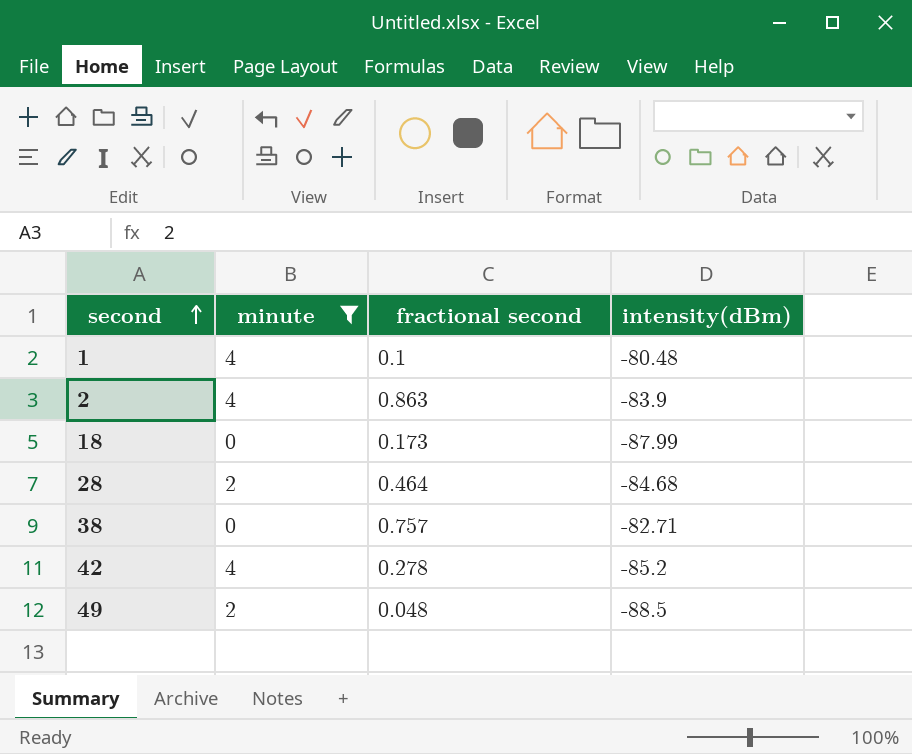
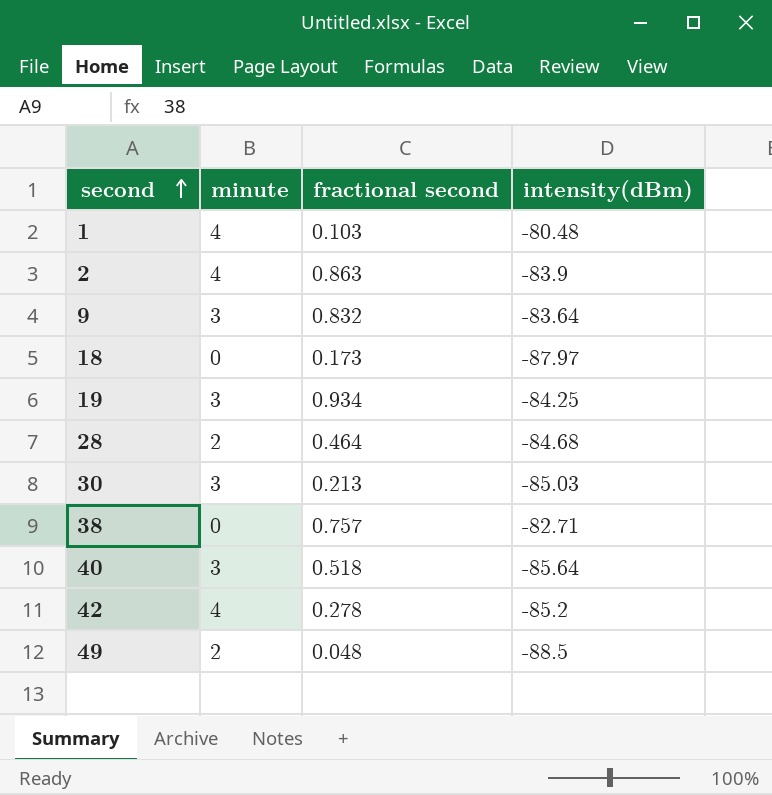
filter: minute != 3 -> none
1 | fractional second: 0.1 -> 0.103
18 | intensity(dBm): -87.99 -> -87.97

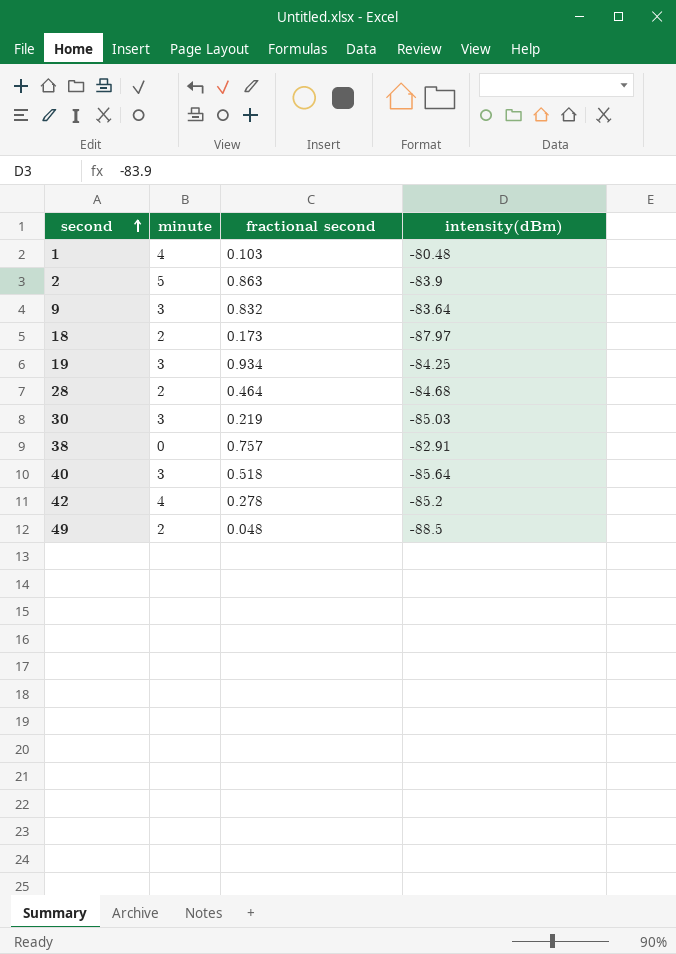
2 | minute: 4 -> 5
18 | minute: 0 -> 2
30 | fractional second: 0.213 -> 0.219
38 | intensity(dBm): -82.71 -> -82.91

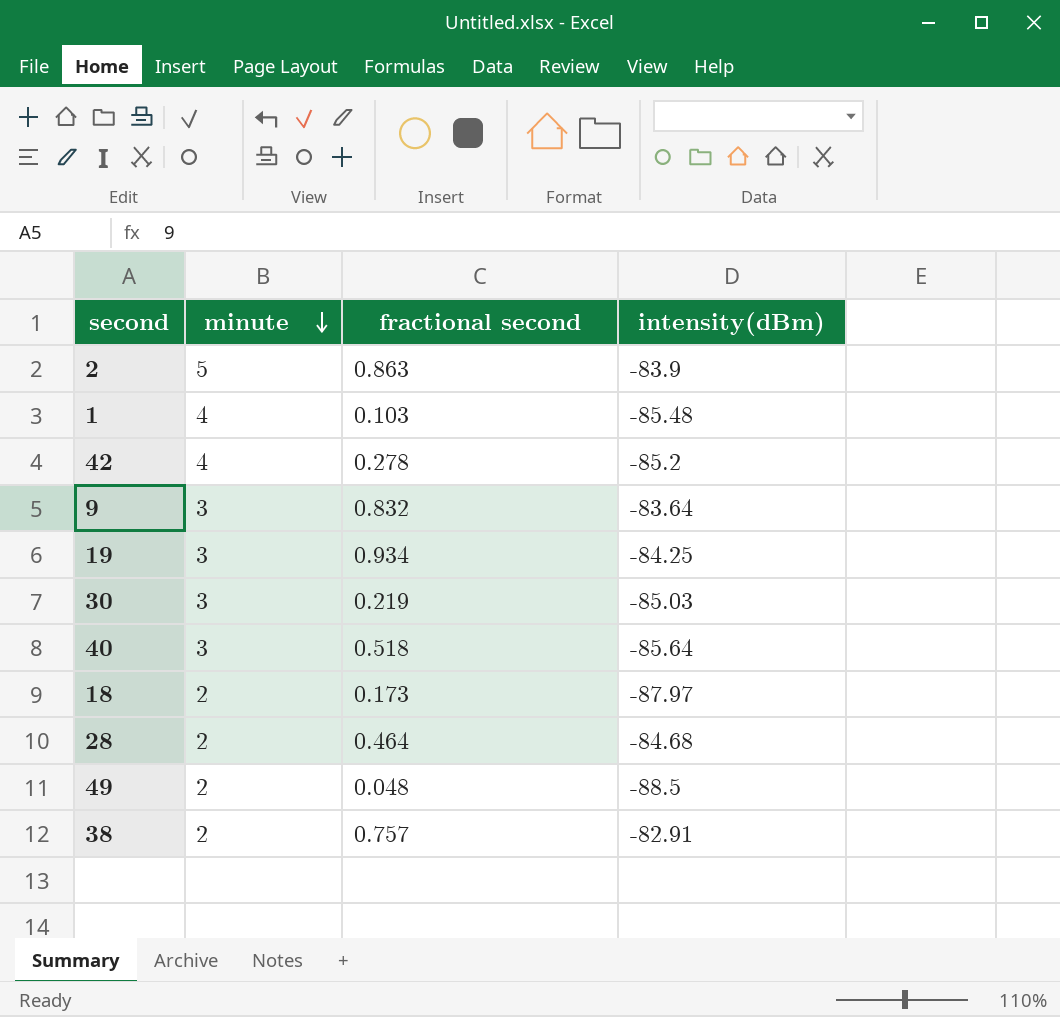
row order: second ascending -> minute descending
1 | intensity(dBm): -80.48 -> -85.48
38 | minute: 0 -> 2

